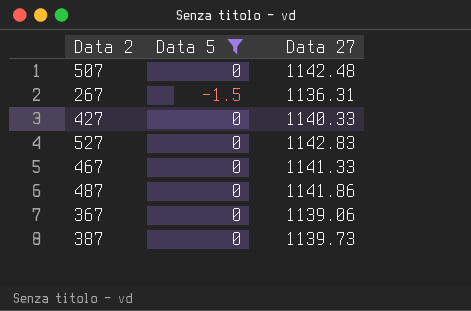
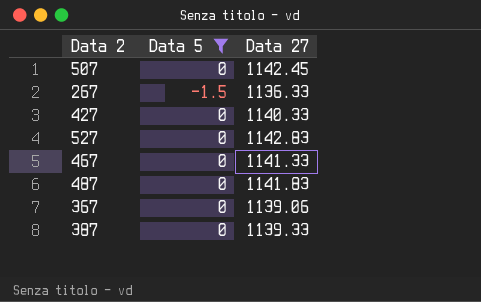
507 | Data 27: 1142.48 -> 1142.45
267 | Data 27: 1136.31 -> 1136.33
487 | Data 27: 1141.86 -> 1141.83
387 | Data 27: 1139.73 -> 1139.33

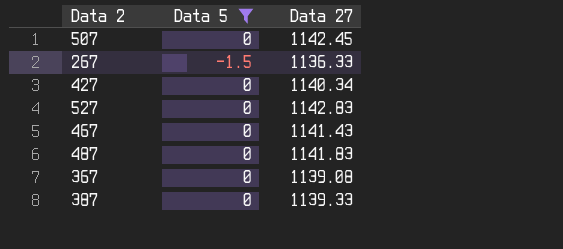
427 | Data 27: 1140.33 -> 1140.34
467 | Data 27: 1141.33 -> 1141.43
367 | Data 27: 1139.06 -> 1139.08

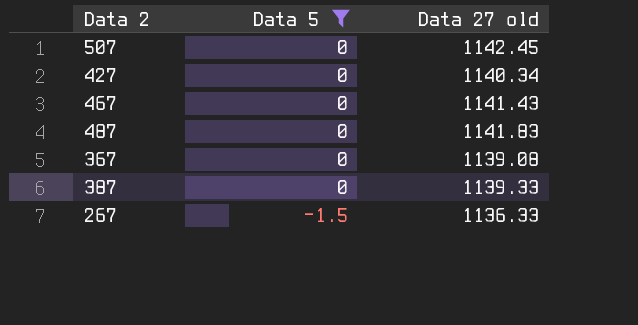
row order: none -> Data 5 descending
column name: Data 27 -> Data 27 old
row 527: 0 | 1142.83 -> none

